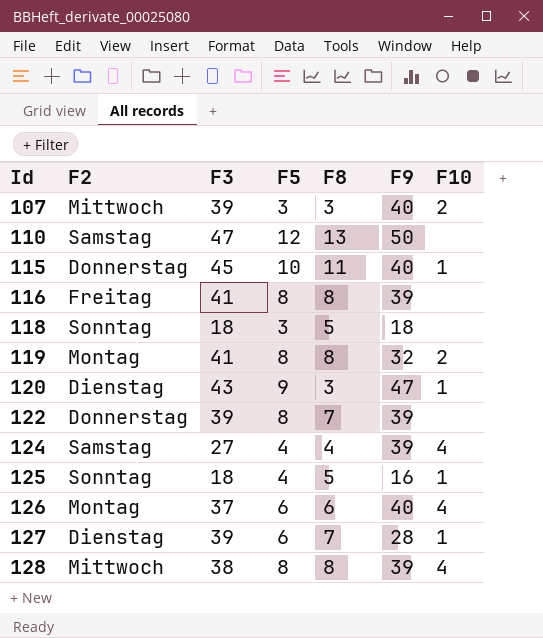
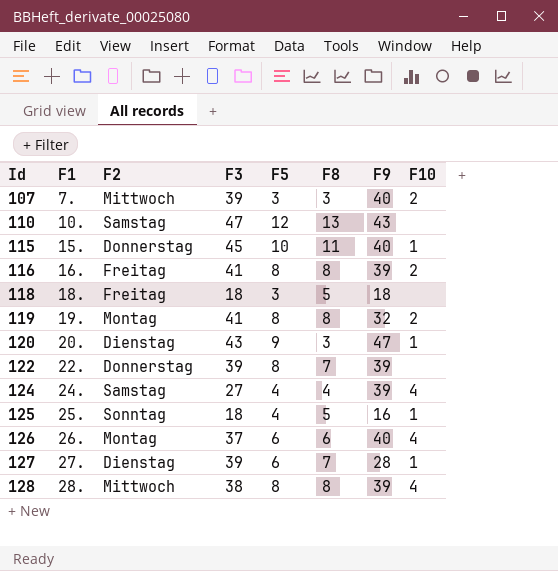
column F1 | position: none -> 2
110 | F9: 50 -> 43
116 | F10: none -> 2
118 | F2: Sonntag -> Freitag

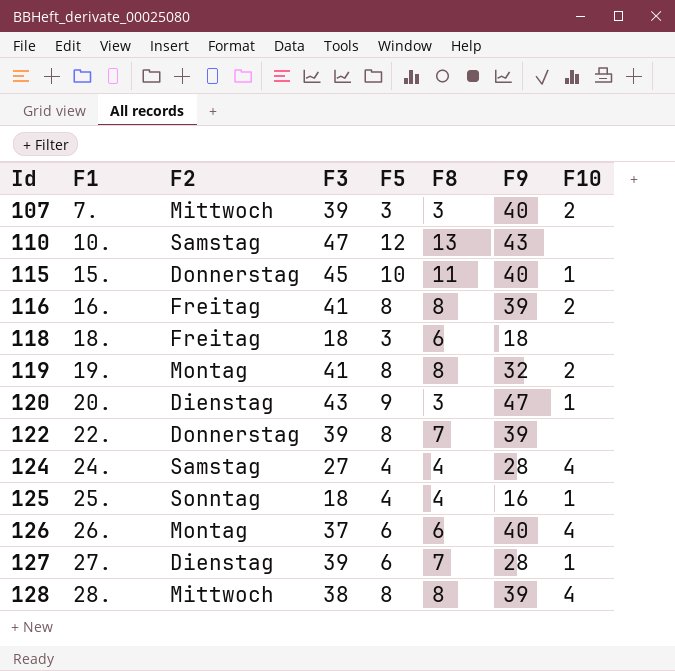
118 | F8: 5 -> 6
124 | F9: 39 -> 28
125 | F8: 5 -> 4

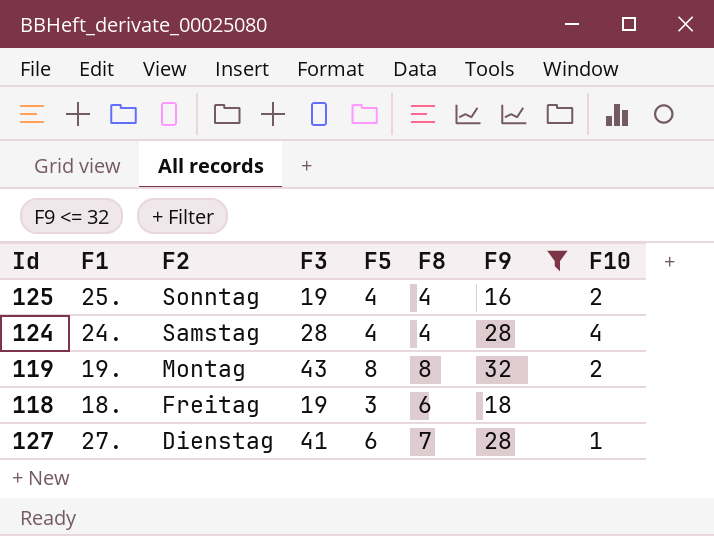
filter: none -> F9 <= 32
row order: Id ascending -> F2 descending
125 | F3: 18 -> 19
125 | F10: 1 -> 2
124 | F3: 27 -> 28
119 | F3: 41 -> 43
118 | F3: 18 -> 19
127 | F3: 39 -> 41

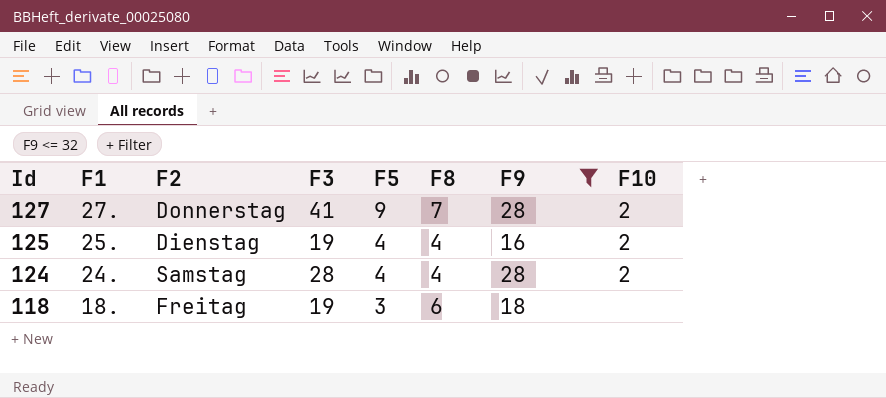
row order: F2 descending -> Id descending
row 119: 19. | Montag | 43 | 8 | 8 | 32 | 2 -> none
127 | F2: Dienstag -> Donnerstag
127 | F5: 6 -> 9
127 | F10: 1 -> 2
125 | F2: Sonntag -> Dienstag
124 | F10: 4 -> 2

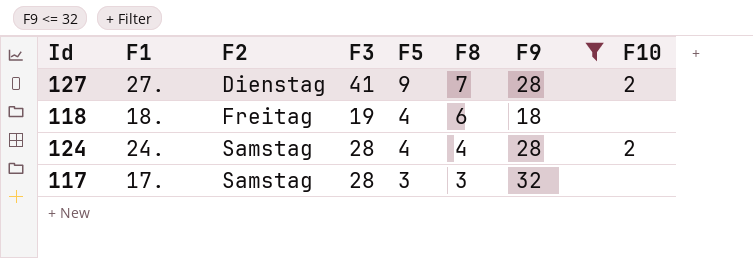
row order: Id descending -> F2 ascending
row 125: 25. | Dienstag | 19 | 4 | 4 | 16 | 2 -> none
127 | F2: Donnerstag -> Dienstag
118 | F5: 3 -> 4
row 117: none -> 17. | Samstag | 28 | 3 | 3 | 32 | none

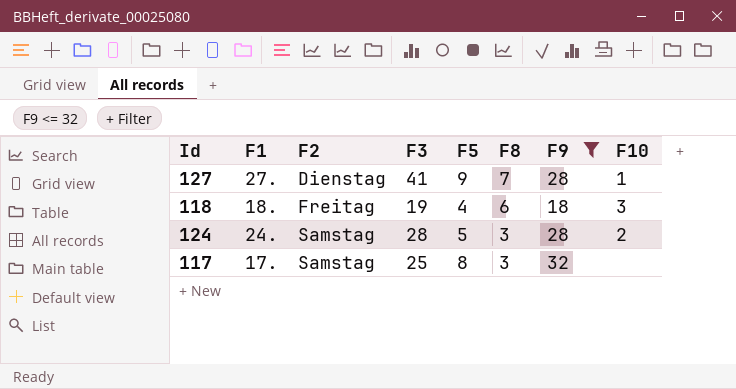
127 | F10: 2 -> 1
118 | F10: none -> 3
124 | F5: 4 -> 5
124 | F8: 4 -> 3
117 | F3: 28 -> 25
117 | F5: 3 -> 8

